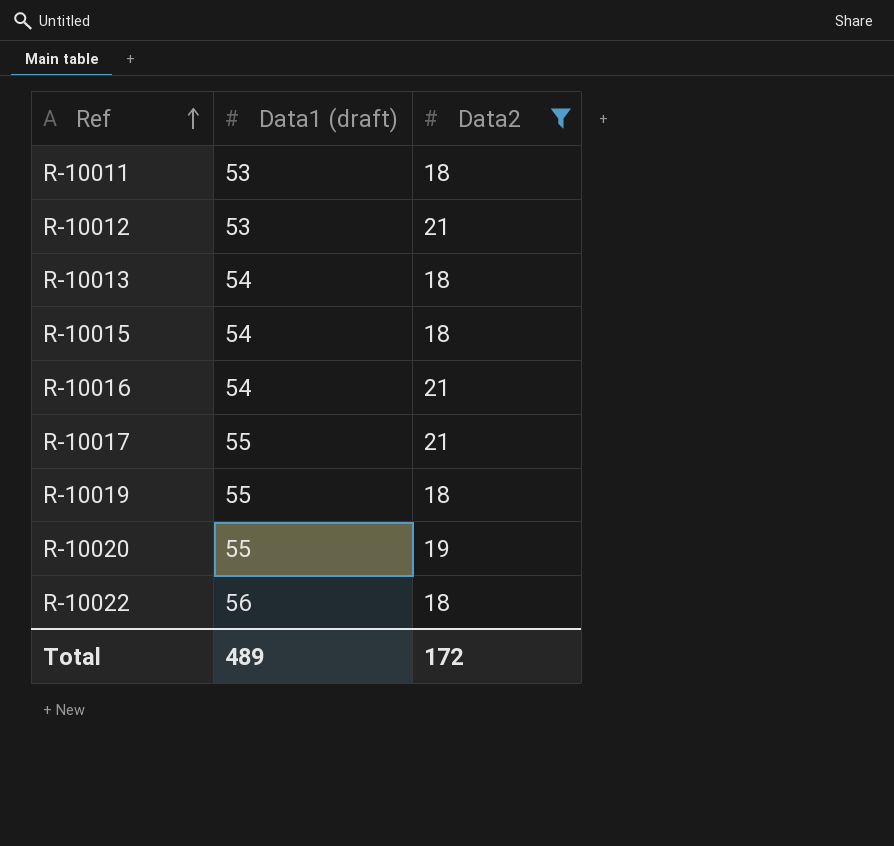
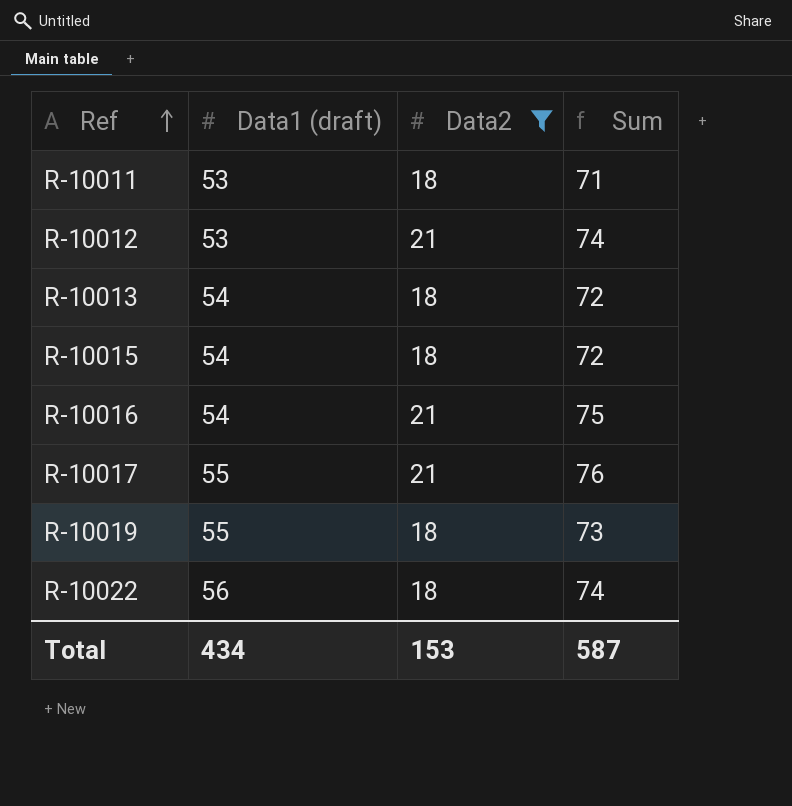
column Sum | formula: none -> [Data1 (draft)] + [Data2]
row R-10020: 55 | 19 -> none
Total | Data1 (draft): 489 -> 434
Total | Data2: 172 -> 153

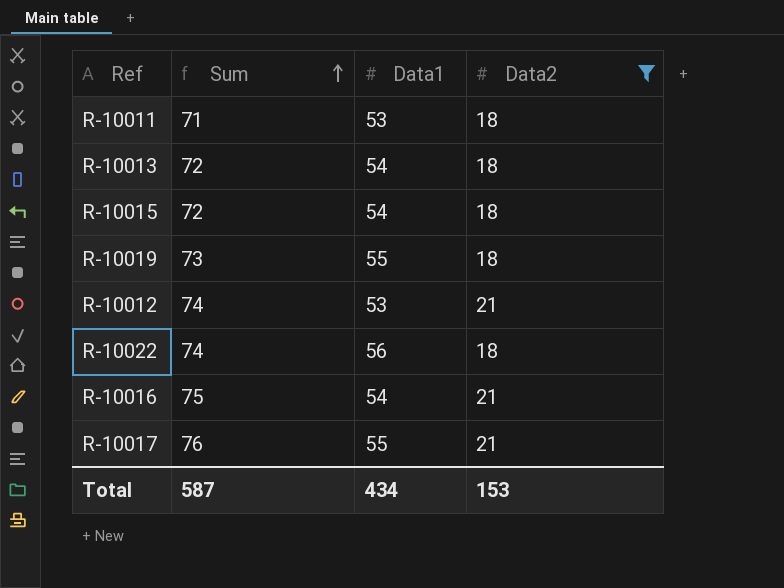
row order: Ref ascending -> Sum ascending
column Sum | position: 4 -> 2
column name: Data1 (draft) -> Data1

